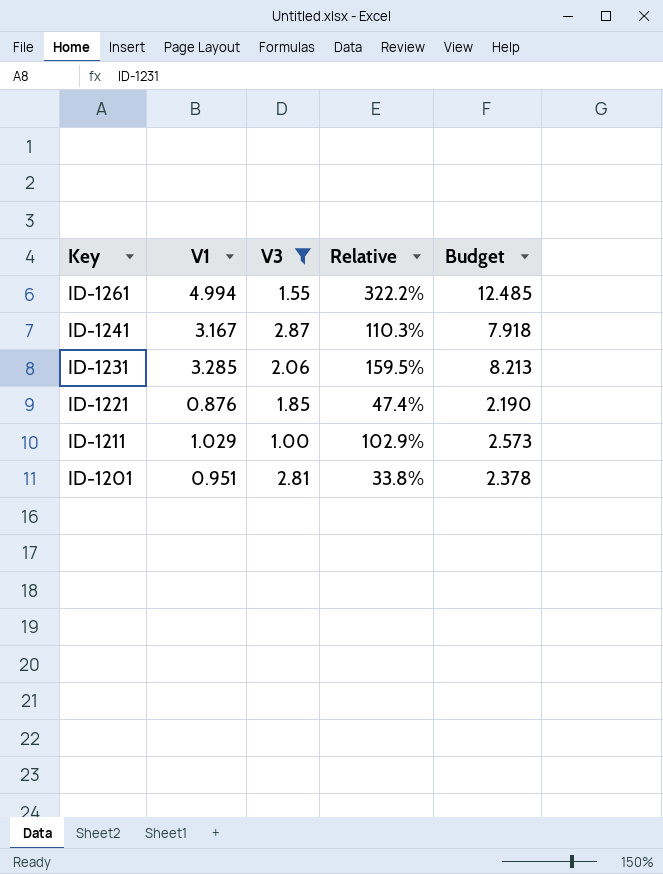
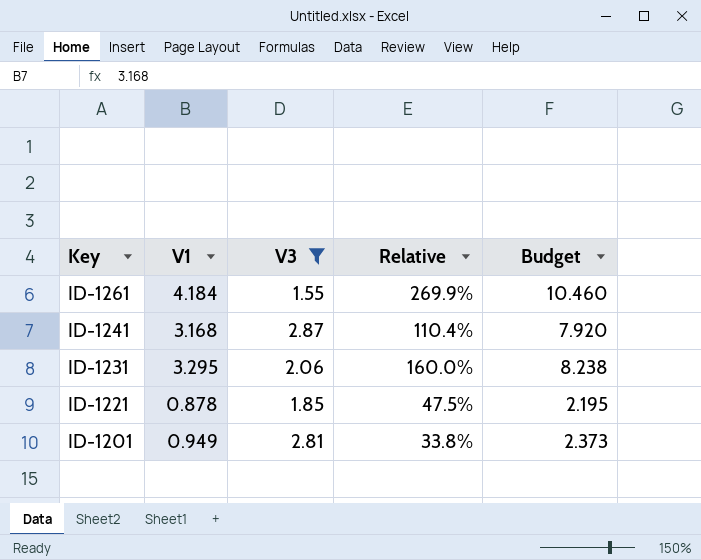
row ID-1211: 1.029 | 1.00 | 102.9% | 2.573 -> none
ID-1261 | V1: 4.994 -> 4.184
ID-1261 | Relative: 322.2% -> 269.9%
ID-1261 | Budget: 12.485 -> 10.460
ID-1241 | V1: 3.167 -> 3.168
ID-1241 | Relative: 110.3% -> 110.4%
ID-1241 | Budget: 7.918 -> 7.920
ID-1231 | V1: 3.285 -> 3.295
ID-1231 | Relative: 159.5% -> 160.0%
ID-1231 | Budget: 8.213 -> 8.238
ID-1221 | V1: 0.876 -> 0.878
ID-1221 | Relative: 47.4% -> 47.5%
ID-1221 | Budget: 2.190 -> 2.195
ID-1201 | V1: 0.951 -> 0.949
ID-1201 | Budget: 2.378 -> 2.373

